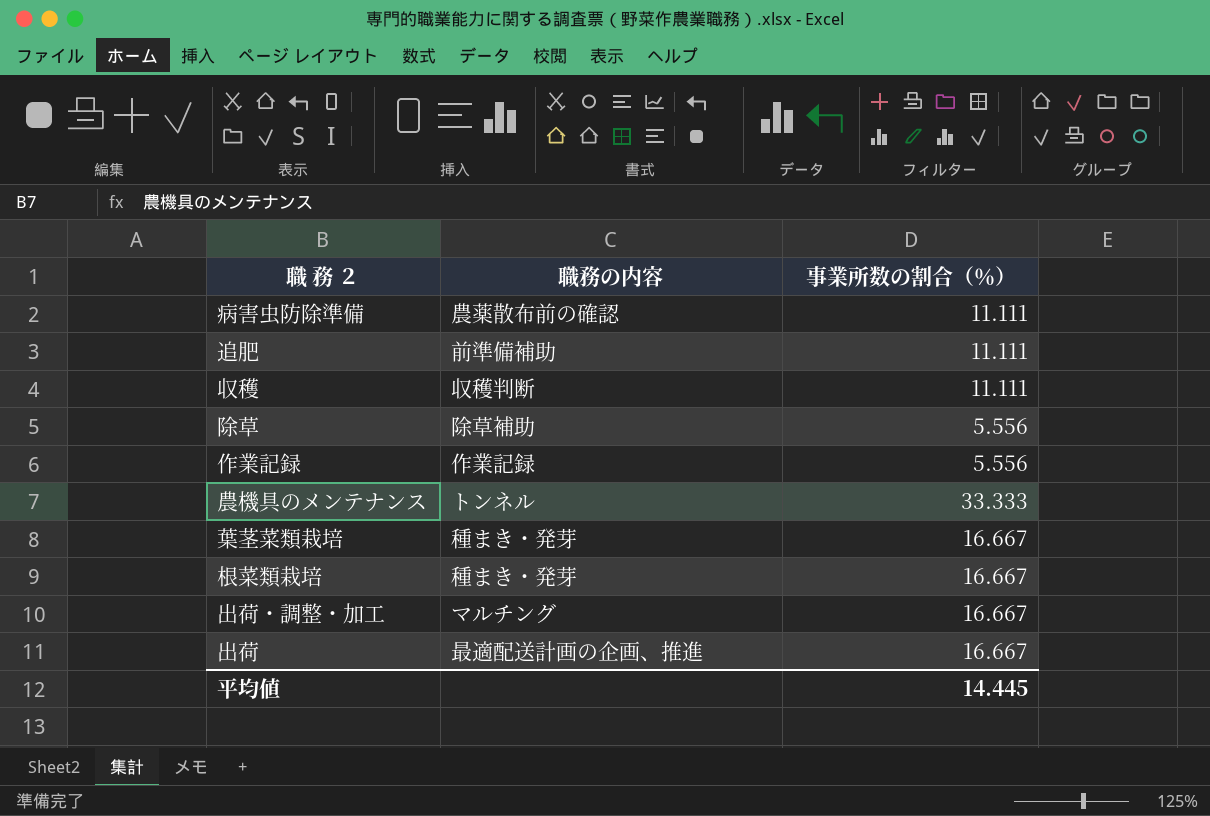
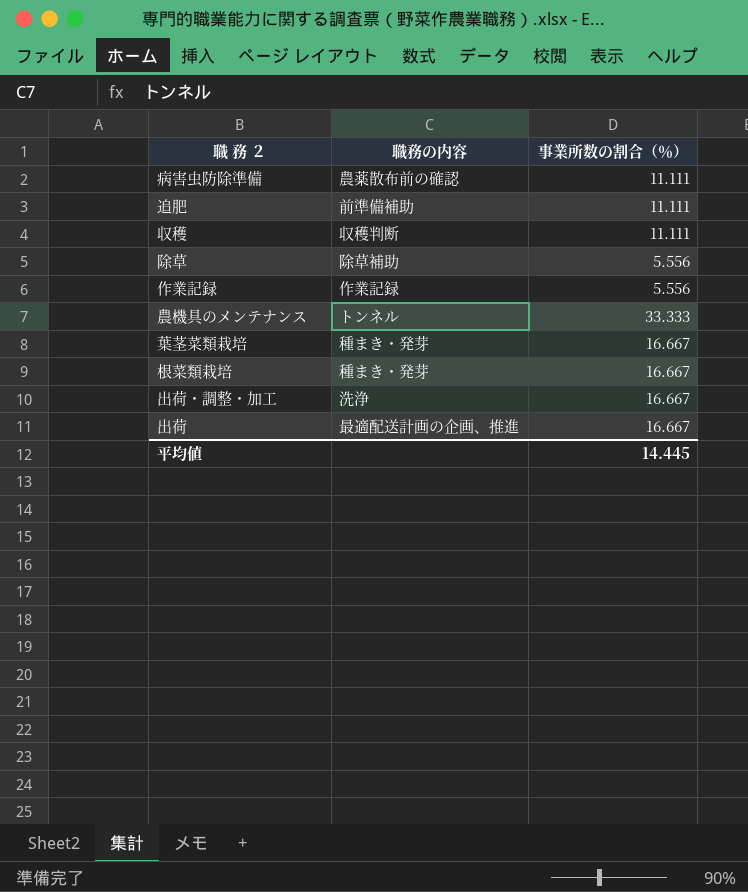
出荷・調整・加工 | 職務の内容: マルチング -> 洗浄

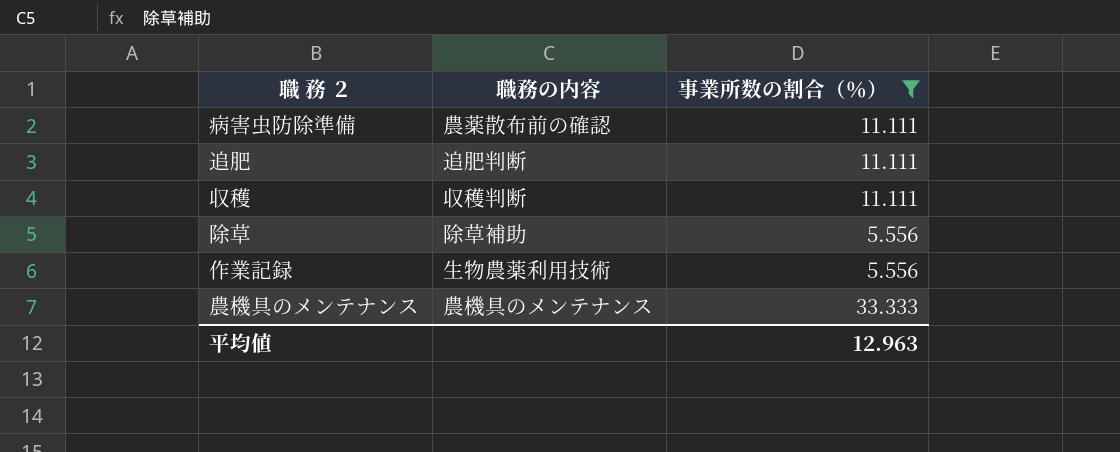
filter: none -> 事業所数の割合（％） != 16.667
追肥 | 職務の内容: 前準備補助 -> 追肥判断
作業記録 | 職務の内容: 作業記録 -> 生物農薬利用技術
農機具のメンテナンス | 職務の内容: トンネル -> 農機具のメンテナンス
平均値 | 事業所数の割合（％）: 14.445 -> 12.963

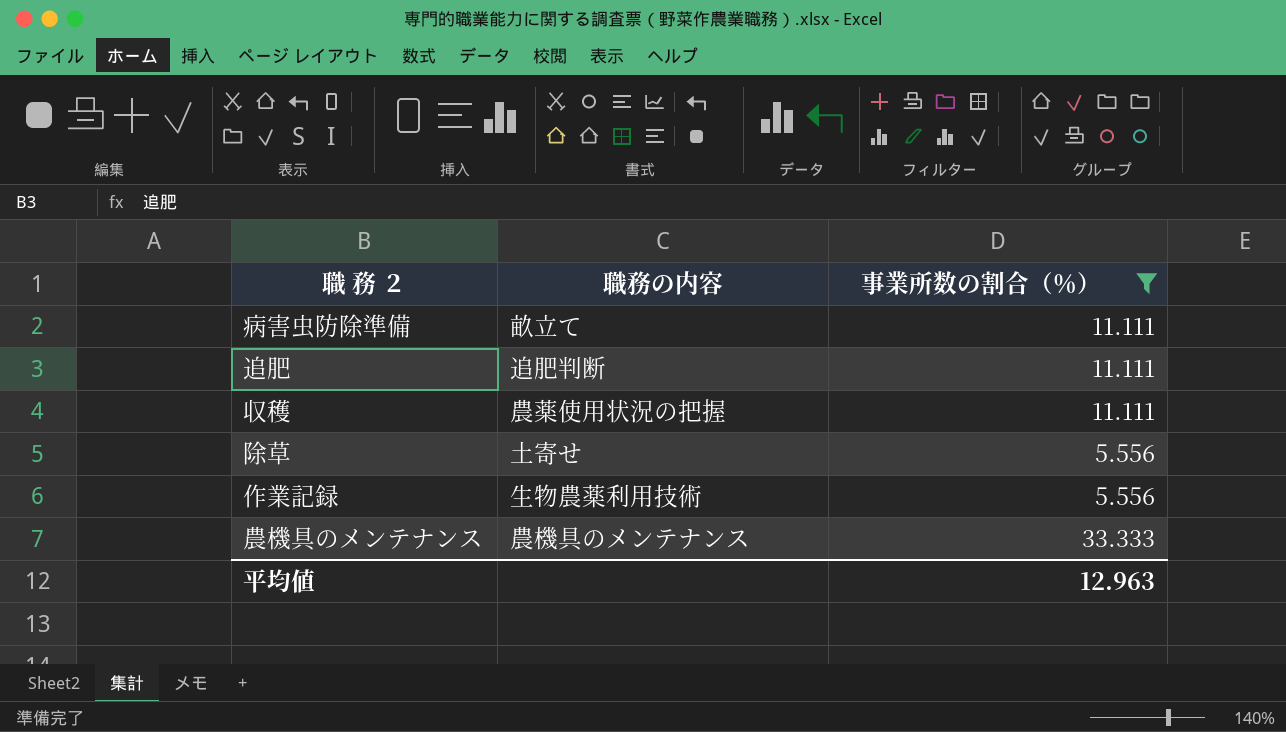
病害虫防除準備 | 職務の内容: 農薬散布前の確認 -> 畝立て
収穫 | 職務の内容: 収穫判断 -> 農薬使用状況の把握
除草 | 職務の内容: 除草補助 -> 土寄せ

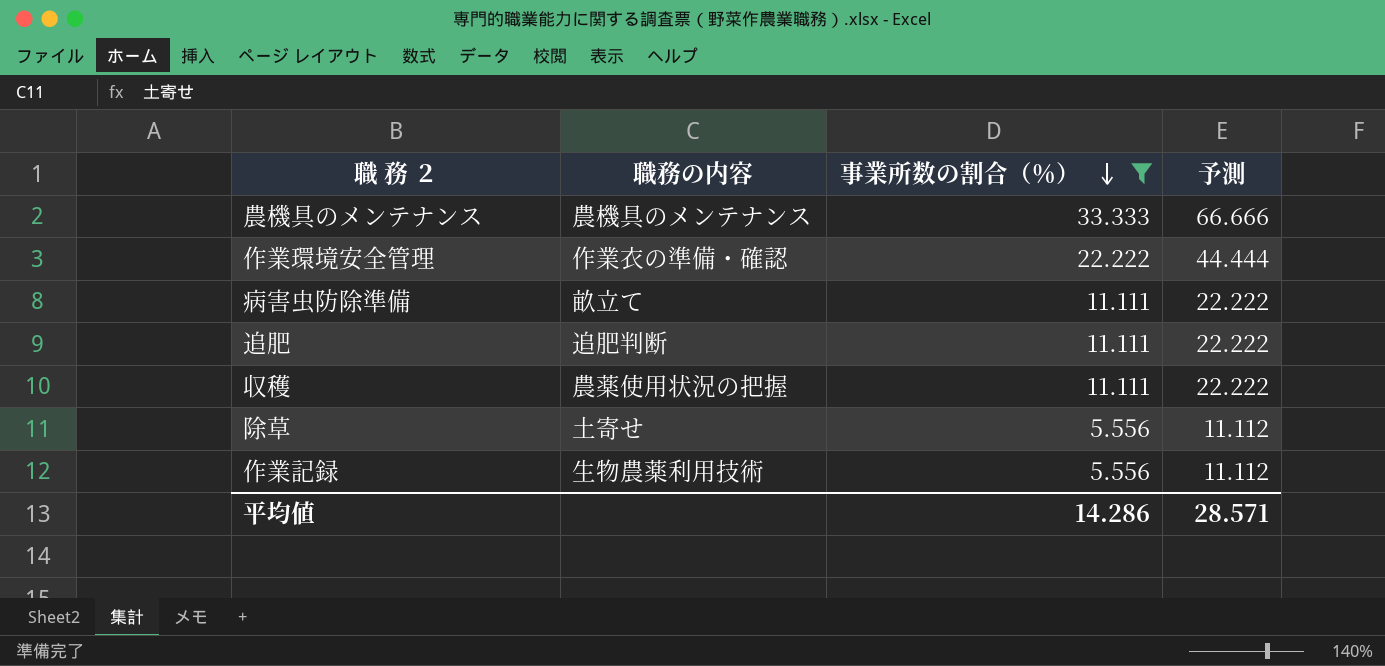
row order: none -> 事業所数の割合（％） descending
column 予測 | formula: none -> [事業所数の割合（％）] * 2
row 作業環境安全管理: none -> 作業衣の準備・確認 | 22.222 | 44.444
平均値 | 事業所数の割合（％）: 12.963 -> 14.286

